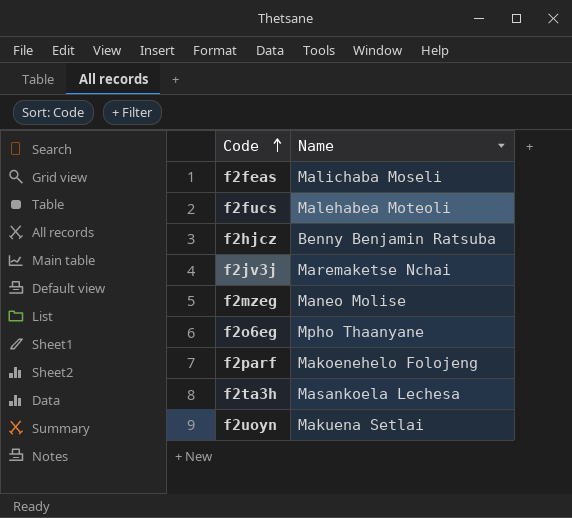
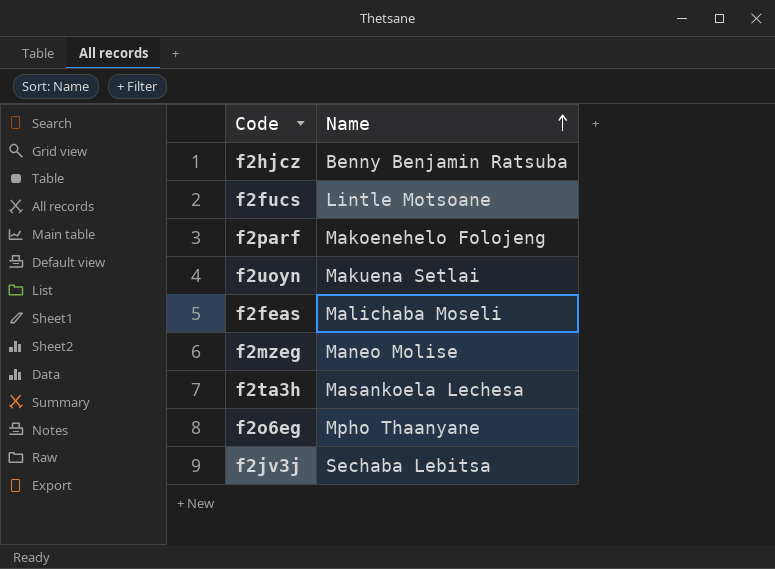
row order: Code ascending -> Name ascending
f2fucs | Name: Malehabea Moteoli -> Lintle Motsoane
f2jv3j | Name: Maremaketse Nchai -> Sechaba Lebitsa

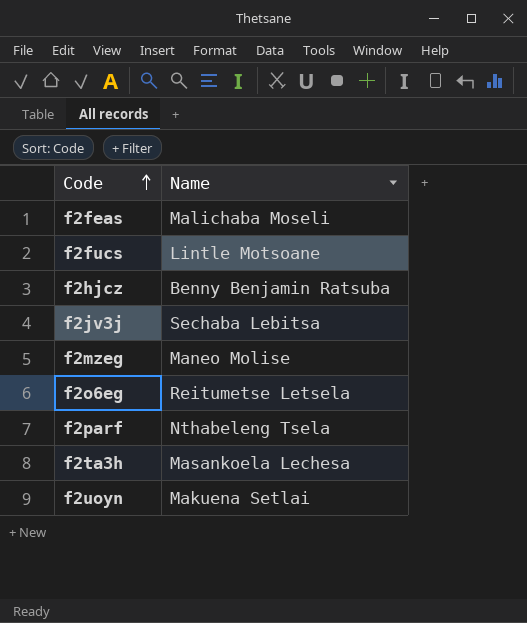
row order: Name ascending -> Code ascending
f2o6eg | Name: Mpho Thaanyane -> Reitumetse Letsela
f2parf | Name: Makoenehelo Folojeng -> Nthabeleng Tsela

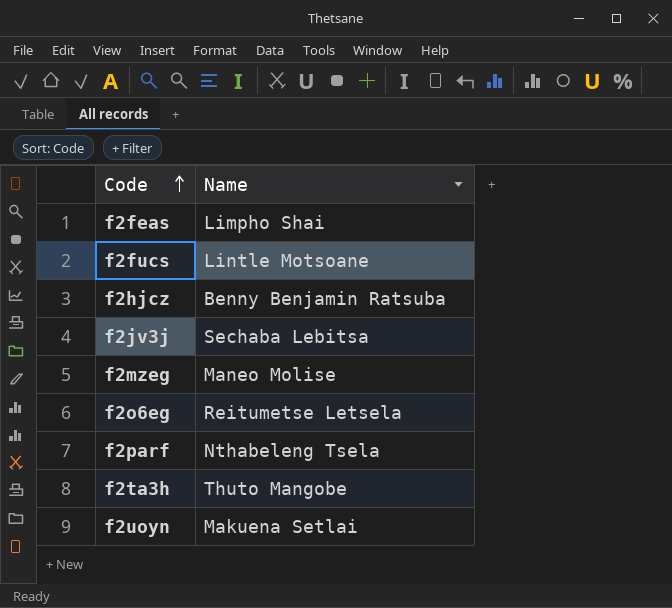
f2feas | Name: Malichaba Moseli -> Limpho Shai
f2ta3h | Name: Masankoela Lechesa -> Thuto Mangobe

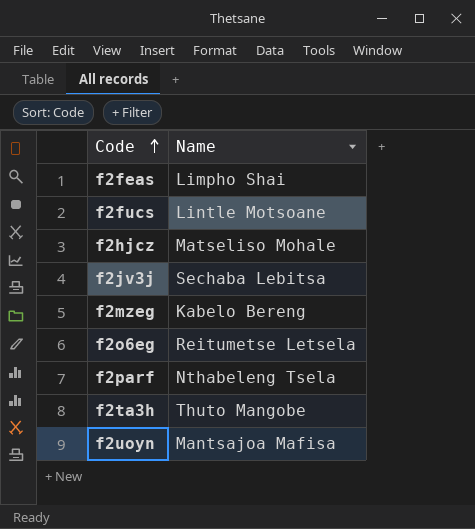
f2hjcz | Name: Benny Benjamin Ratsuba -> Matseliso Mohale
f2mzeg | Name: Maneo Molise -> Kabelo Bereng
f2uoyn | Name: Makuena Setlai -> Mantsajoa Mafisa

